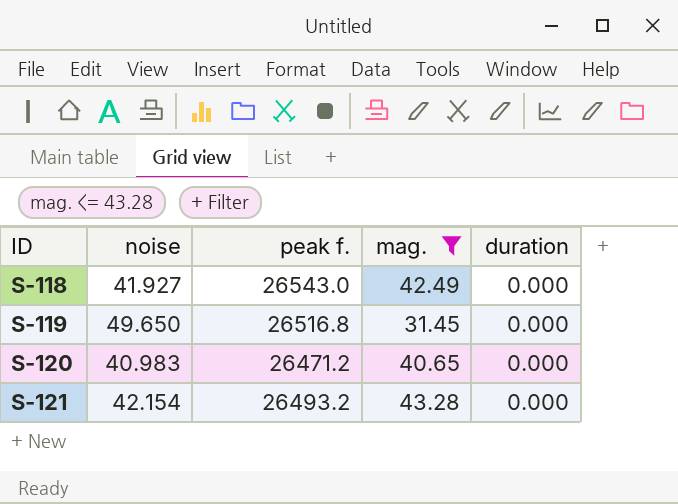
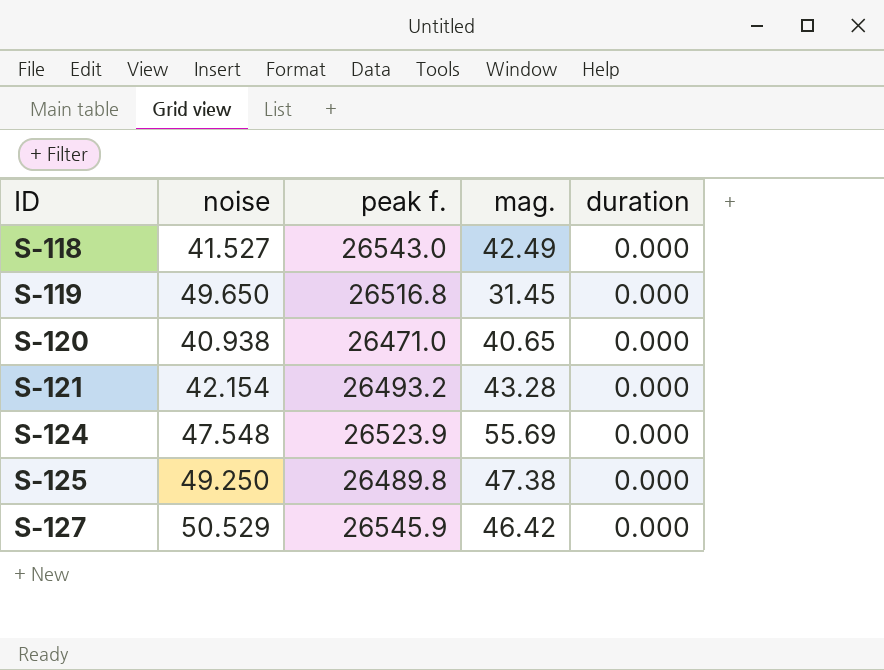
filter: mag. <= 43.28 -> none
S-118 | noise: 41.927 -> 41.527
S-120 | noise: 40.983 -> 40.938
S-120 | peak f.: 26471.2 -> 26471.0

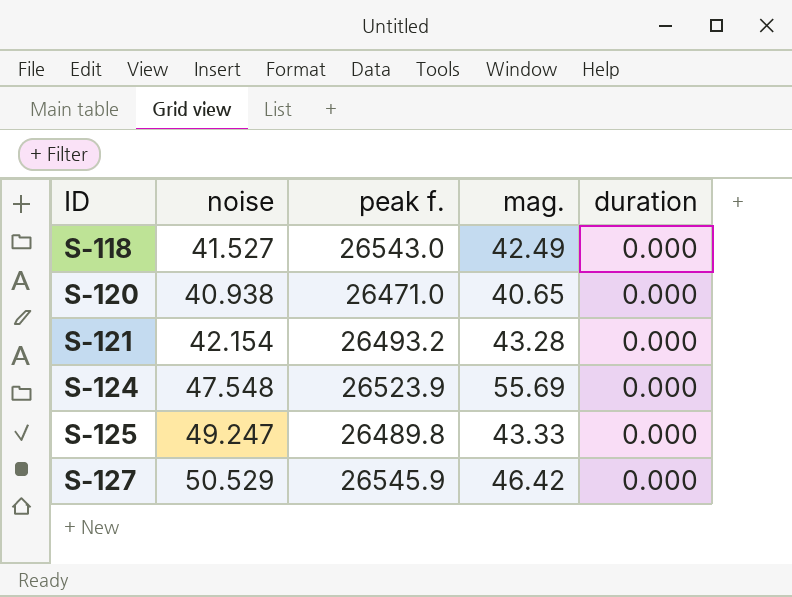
row S-119: 49.650 | 26516.8 | 31.45 | 0.000 -> none
S-125 | noise: 49.250 -> 49.247
S-125 | mag.: 47.38 -> 43.33

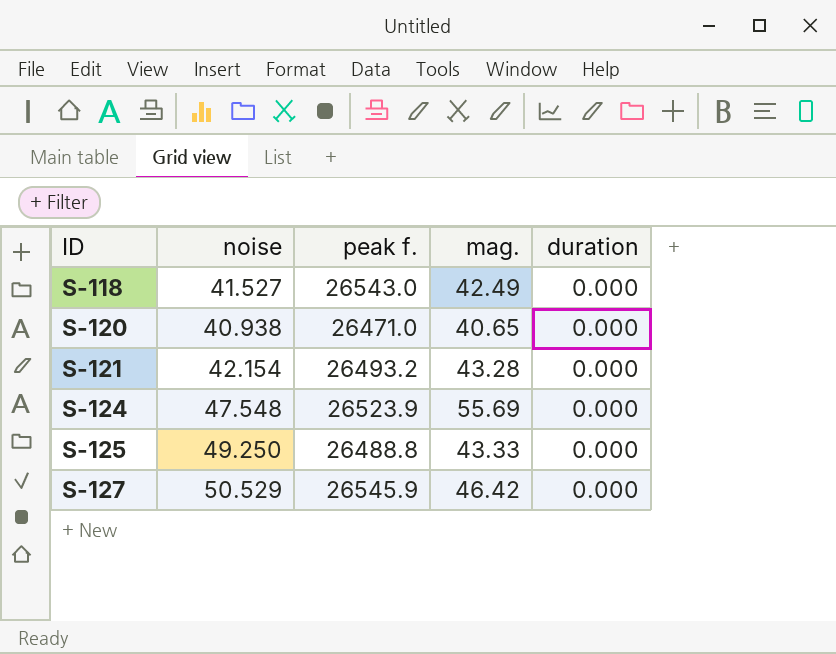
S-125 | noise: 49.247 -> 49.250
S-125 | peak f.: 26489.8 -> 26488.8

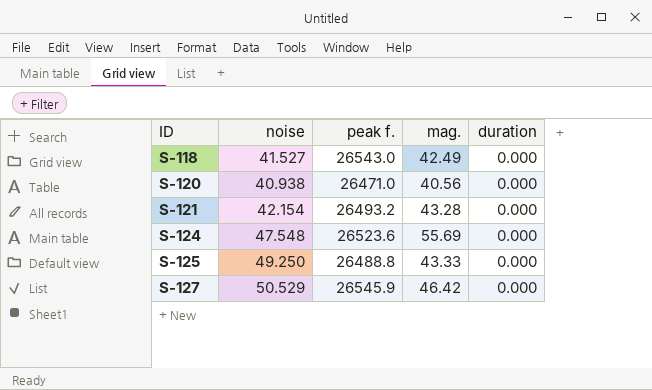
S-120 | mag.: 40.65 -> 40.56
S-124 | peak f.: 26523.9 -> 26523.6

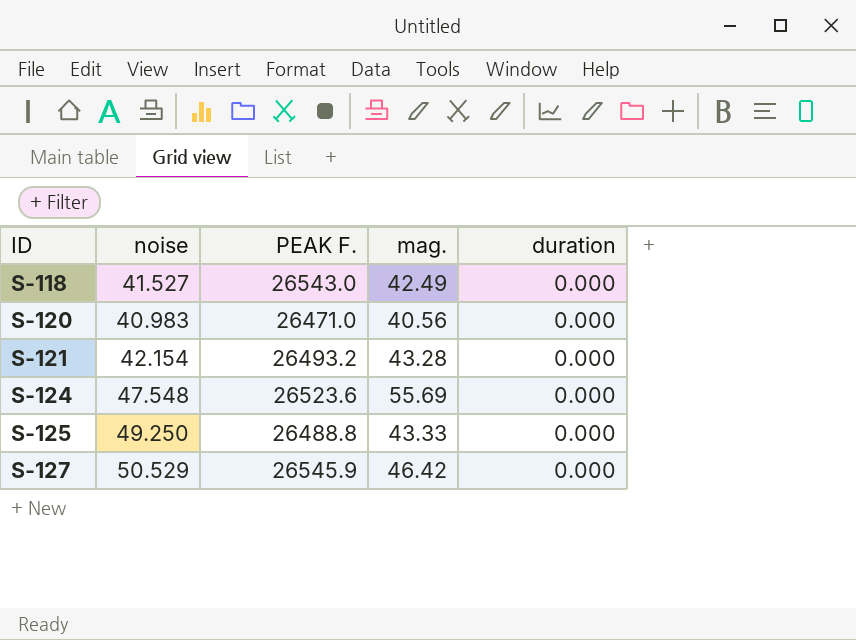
column name: peak f. -> PEAK F.
S-120 | noise: 40.938 -> 40.983

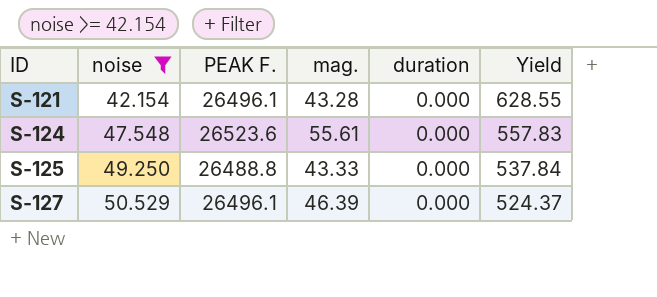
filter: none -> noise >= 42.154
column Yield | formula: none -> [PEAK F.] / [noise]
S-121 | PEAK F.: 26493.2 -> 26496.1
S-124 | mag.: 55.69 -> 55.61
S-127 | PEAK F.: 26545.9 -> 26496.1
S-127 | mag.: 46.42 -> 46.39

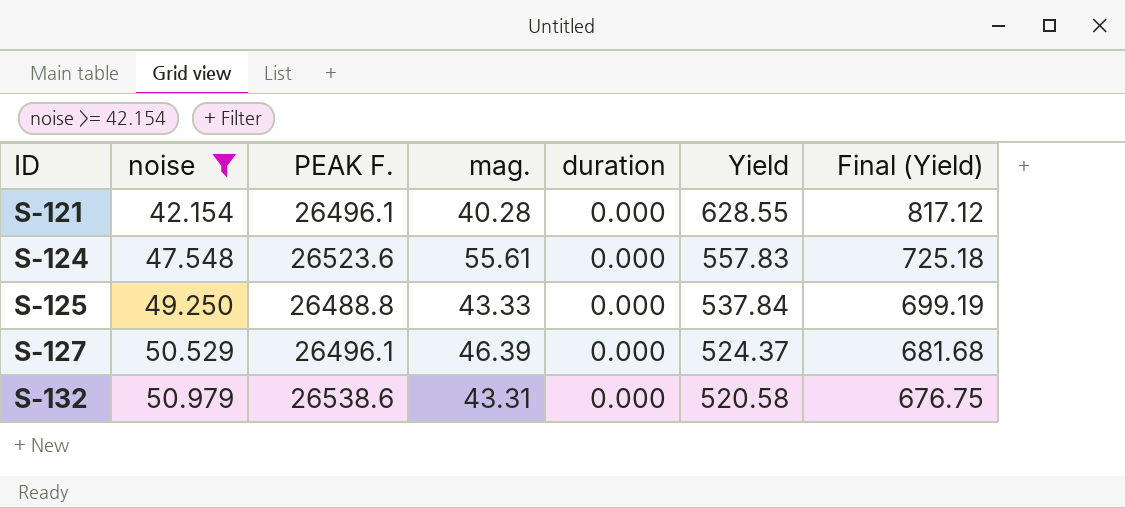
column Final (Yield) | formula: none -> [Yield] * 1.3
S-121 | mag.: 43.28 -> 40.28
row S-132: none -> 50.979 | 26538.6 | 43.31 | 0.000 | 520.58 | 676.75

